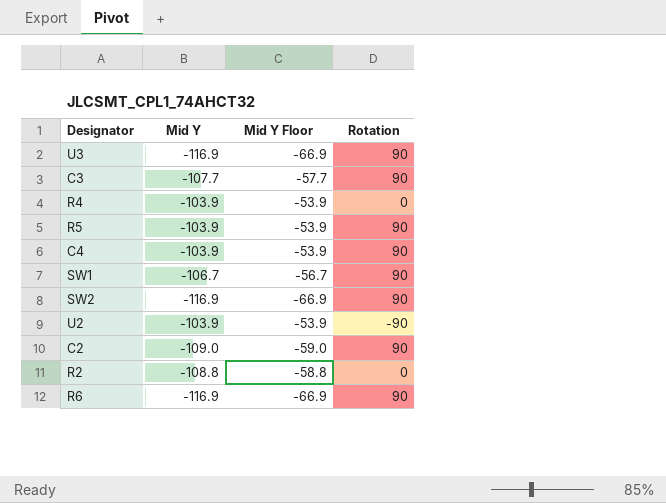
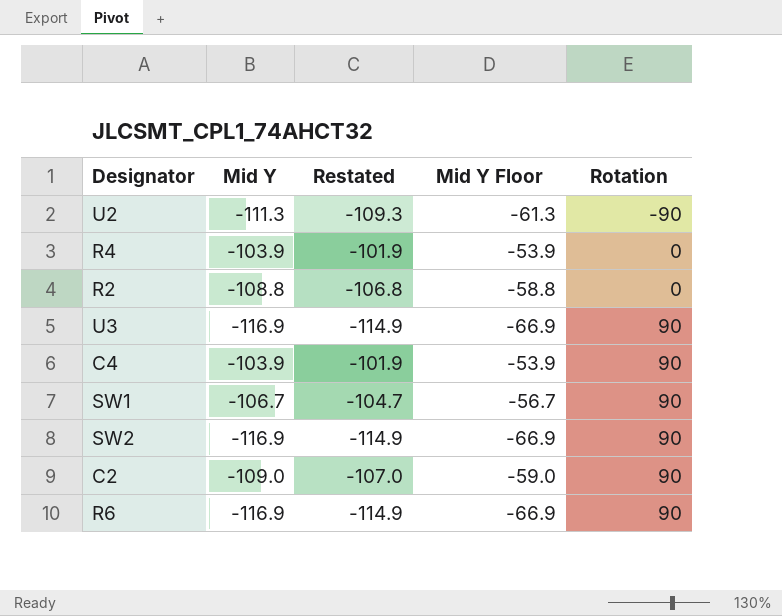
row order: none -> Rotation ascending
column Restated | formula: none -> [Mid Y] + 2
row C3: -107.7 | -57.7 | 90 -> none
row R5: -103.9 | -53.9 | 90 -> none
U2 | Mid Y: -103.9 -> -111.3
U2 | Mid Y Floor: -53.9 -> -61.3

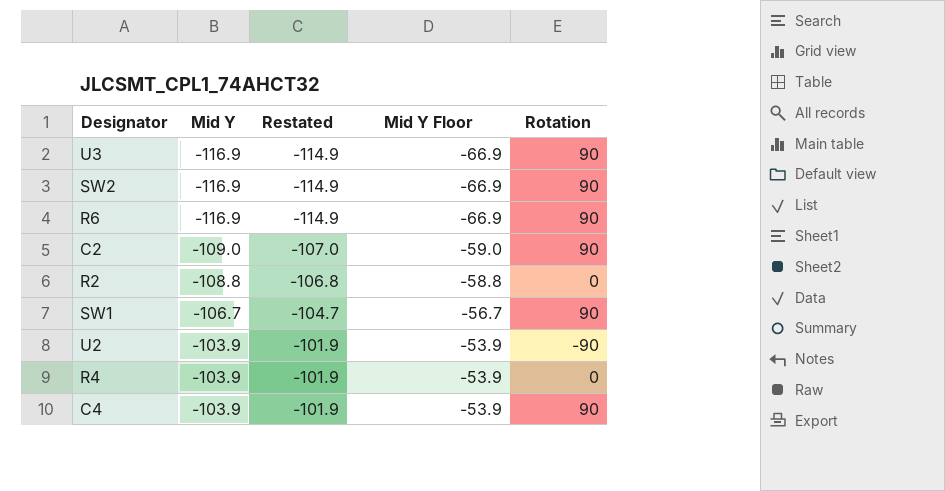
row order: Rotation ascending -> Mid Y ascending
U2 | Mid Y: -111.3 -> -103.9
U2 | Restated: -109.3 -> -101.9
U2 | Mid Y Floor: -61.3 -> -53.9

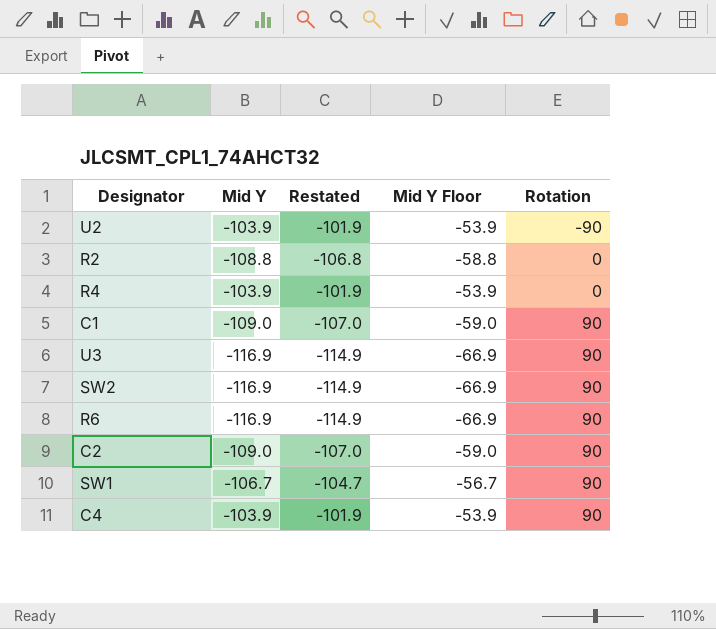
row order: Mid Y ascending -> Rotation ascending
row C1: none -> -109.0 | -107.0 | -59.0 | 90

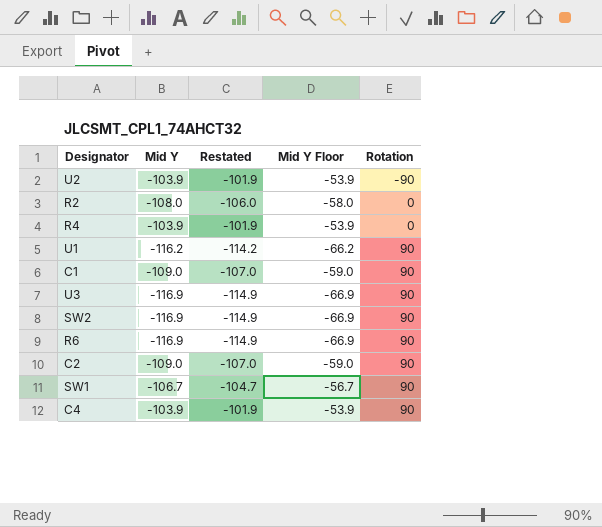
R2 | Mid Y: -108.8 -> -108.0
R2 | Restated: -106.8 -> -106.0
R2 | Mid Y Floor: -58.8 -> -58.0
row U1: none -> -116.2 | -114.2 | -66.2 | 90

